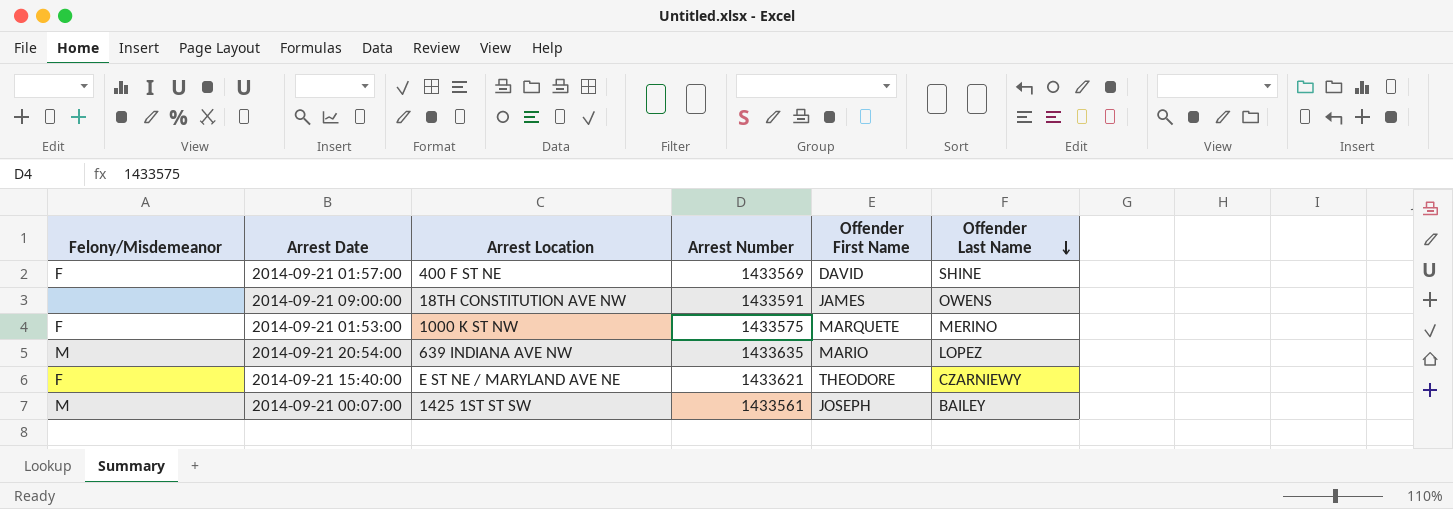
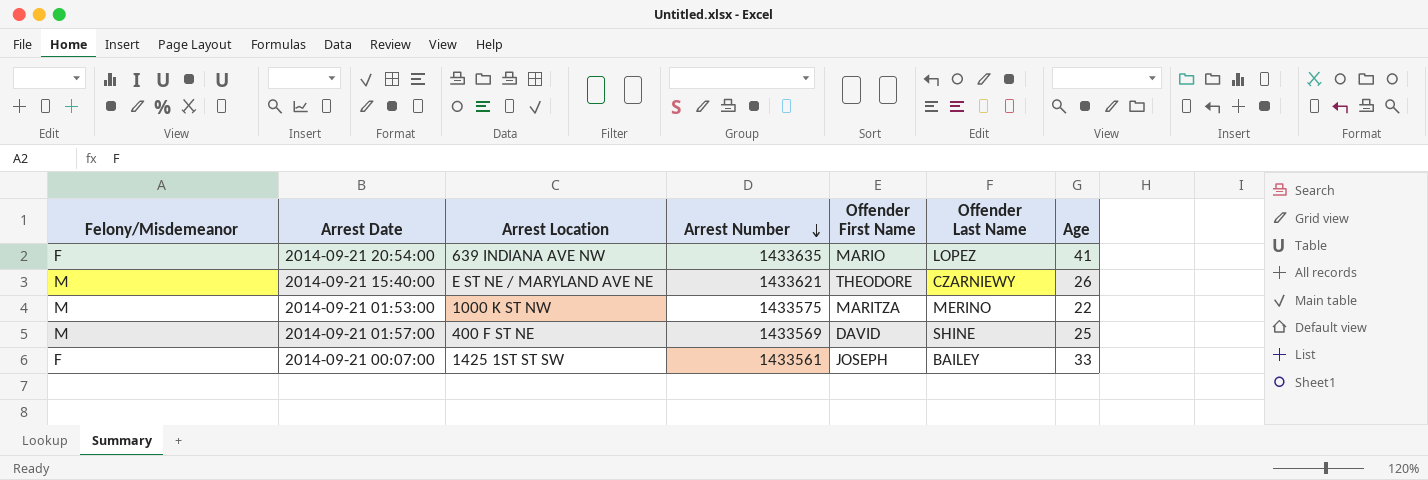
row order: Offender Last Name descending -> Arrest Number descending
column Age | position: none -> 7
row 2014-09-21 09:00:00: none | 18TH CONSTITUTION AVE NW | 1433591 | JAMES | OWENS -> none
2014-09-21 20:54:00 | Felony/Misdemeanor: M -> F
2014-09-21 15:40:00 | Felony/Misdemeanor: F -> M
2014-09-21 01:53:00 | Felony/Misdemeanor: F -> M
2014-09-21 01:53:00 | Offender First Name: MARQUETE -> MARITZA
2014-09-21 01:57:00 | Felony/Misdemeanor: F -> M
2014-09-21 00:07:00 | Felony/Misdemeanor: M -> F

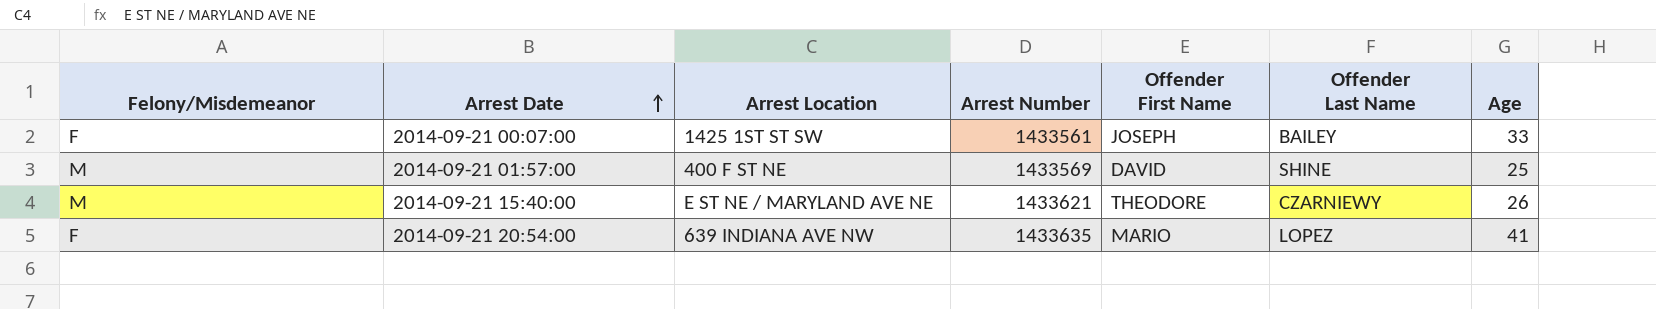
row order: Arrest Number descending -> Arrest Date ascending
row 2014-09-21 01:53:00: M | 1000 K ST NW | 1433575 | MARITZA | MERINO | 22 -> none

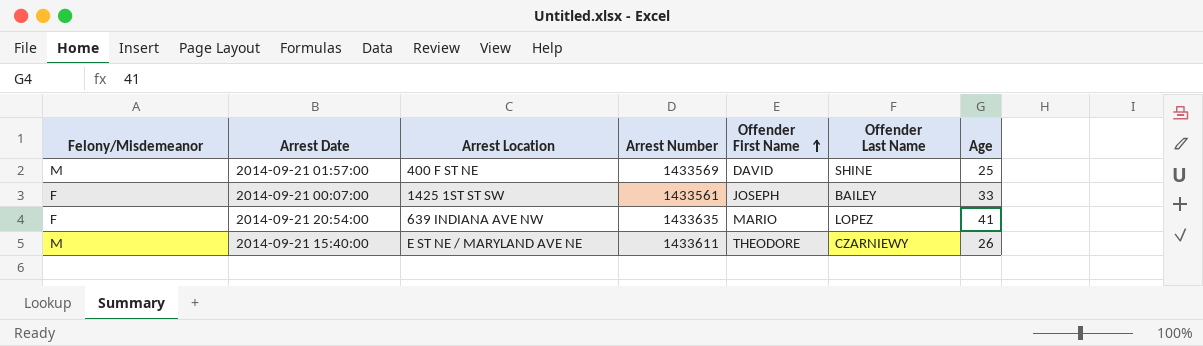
row order: Arrest Date ascending -> Offender First Name ascending
2014-09-21 15:40:00 | Arrest Number: 1433621 -> 1433611

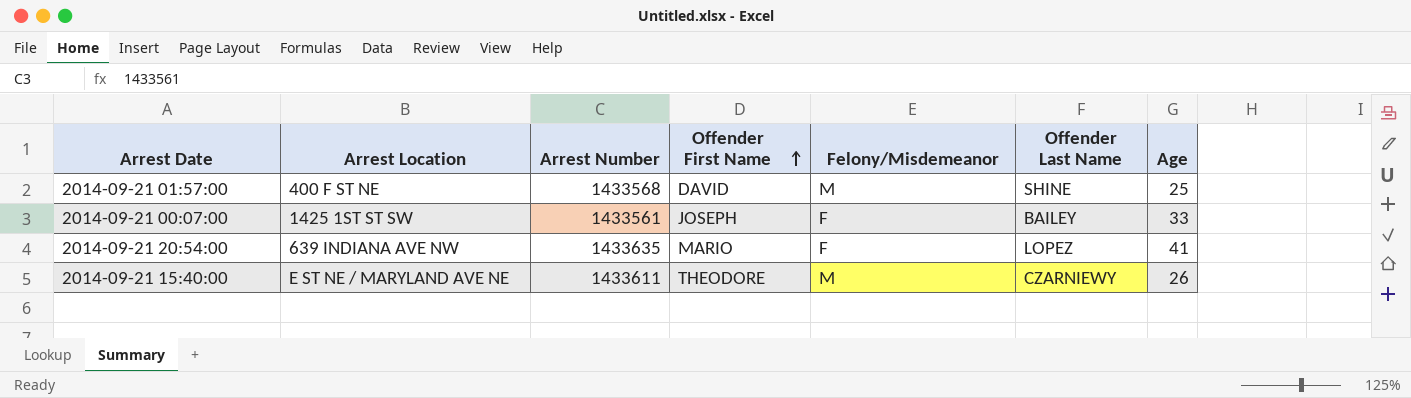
column Felony/Misdemeanor | position: 1 -> 5
2014-09-21 01:57:00 | Arrest Number: 1433569 -> 1433568

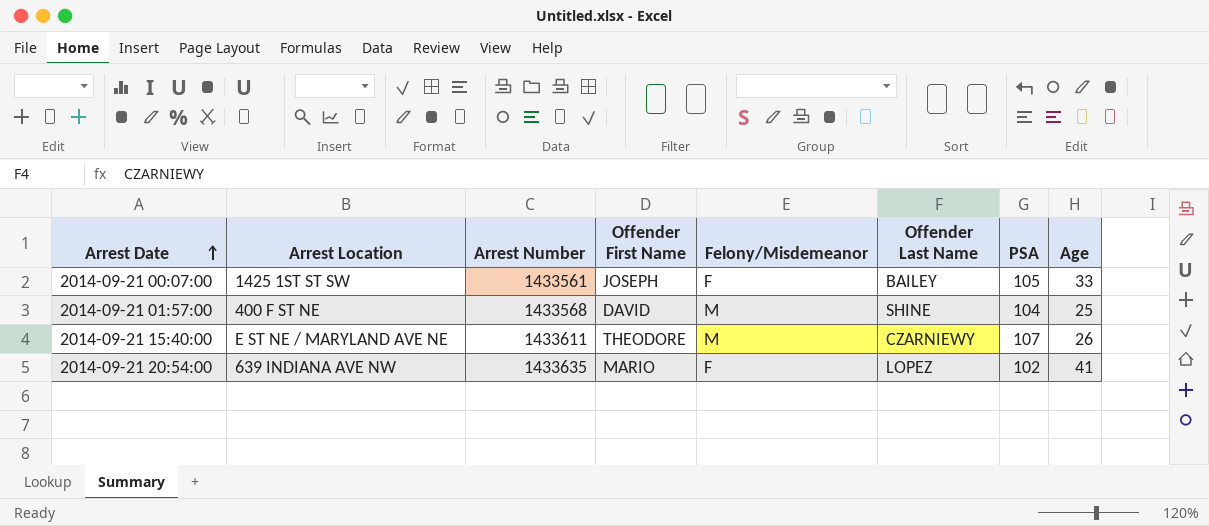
row order: Offender First Name ascending -> Arrest Date ascending
column PSA | position: none -> 7

